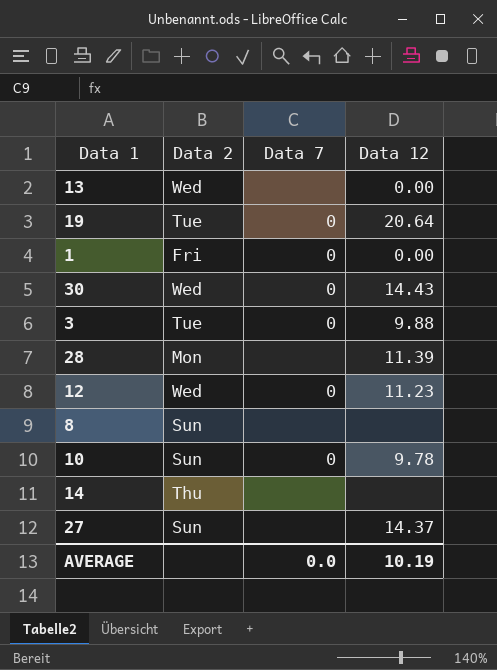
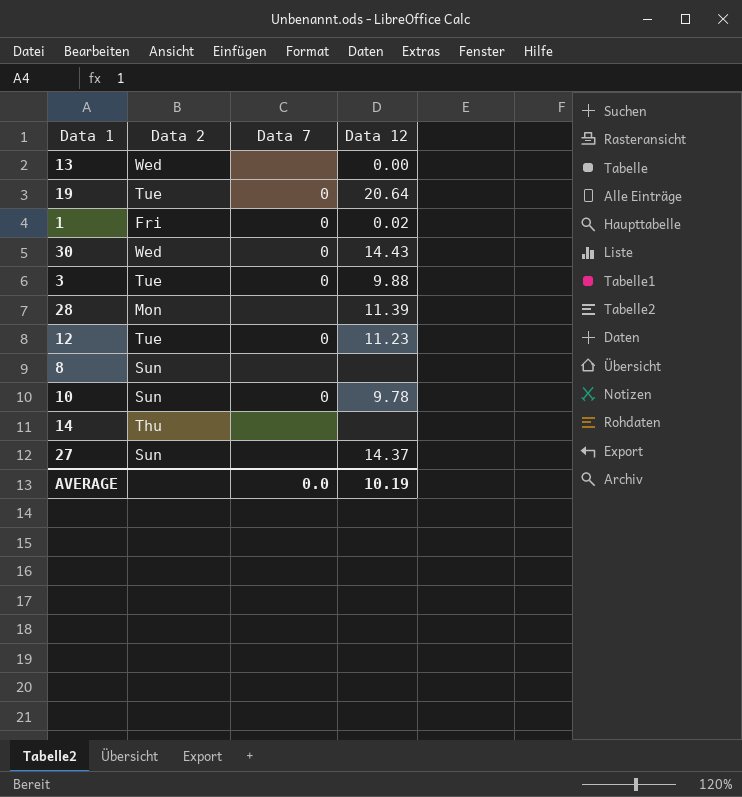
1 | Data 12: 0.00 -> 0.02
12 | Data 2: Wed -> Tue

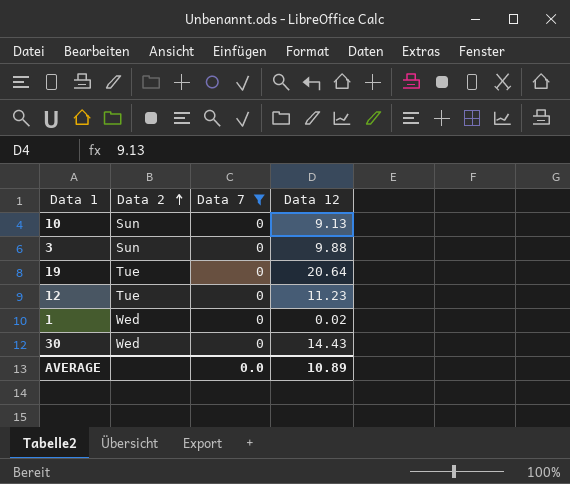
filter: none -> Data 7 = 0
row order: none -> Data 2 ascending
10 | Data 12: 9.78 -> 9.13
3 | Data 2: Tue -> Sun
1 | Data 2: Fri -> Wed
AVERAGE | Data 12: 10.19 -> 10.89

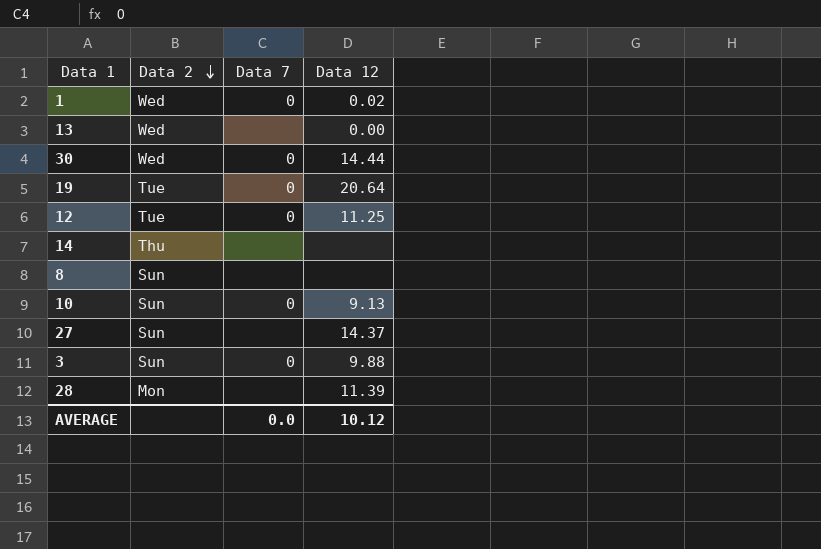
filter: Data 7 = 0 -> none
row order: Data 2 ascending -> Data 2 descending
30 | Data 12: 14.43 -> 14.44
12 | Data 12: 11.23 -> 11.25
AVERAGE | Data 12: 10.89 -> 10.12

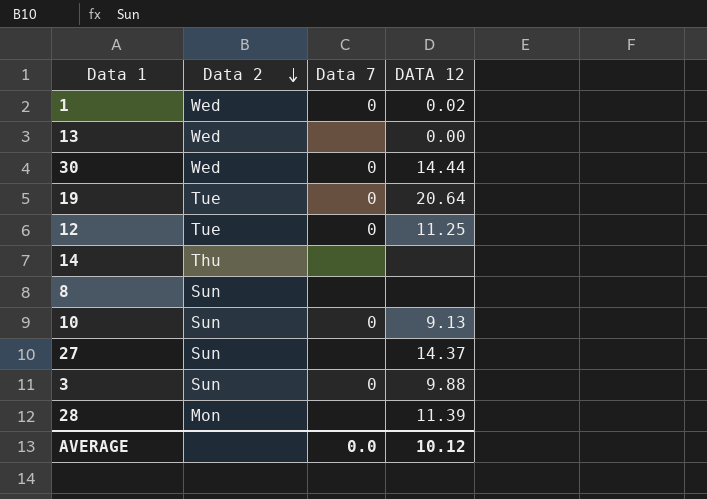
column name: Data 12 -> DATA 12

